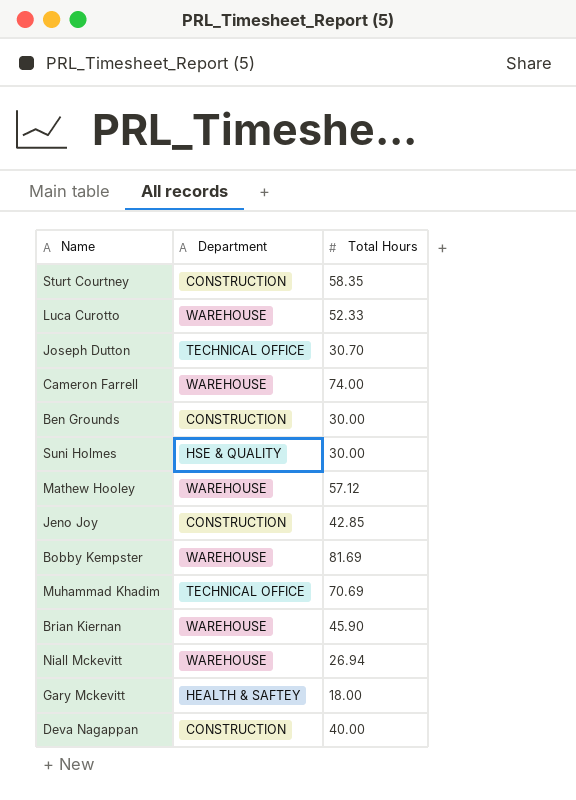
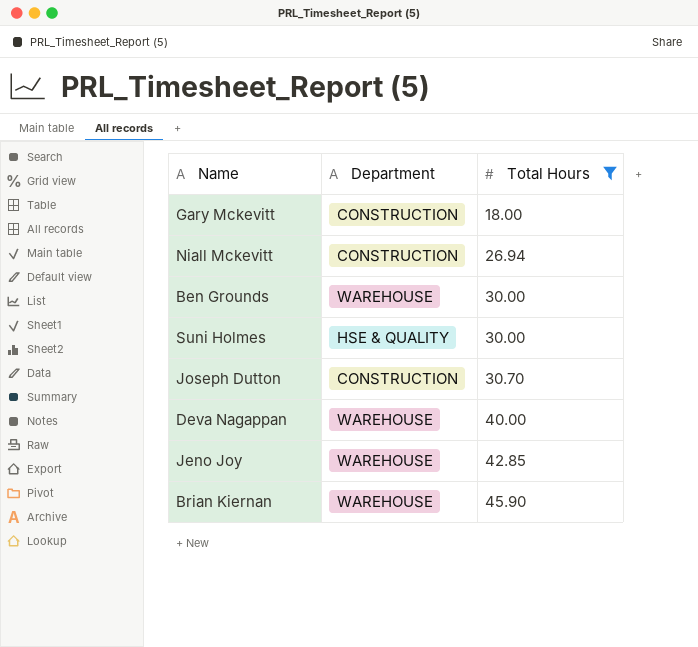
filter: none -> Total Hours <= 45.90
row order: none -> Total Hours ascending
Gary Mckevitt | Department: HEALTH & SAFTEY -> CONSTRUCTION
Niall Mckevitt | Department: WAREHOUSE -> CONSTRUCTION
Ben Grounds | Department: CONSTRUCTION -> WAREHOUSE
Joseph Dutton | Department: TECHNICAL OFFICE -> CONSTRUCTION
Deva Nagappan | Department: CONSTRUCTION -> WAREHOUSE
Jeno Joy | Department: CONSTRUCTION -> WAREHOUSE

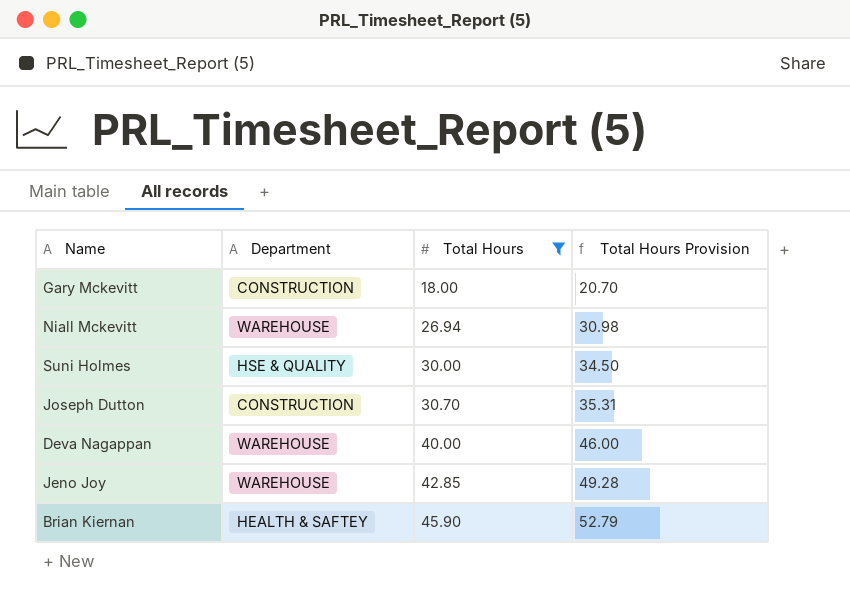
column Total Hours Provision | formula: none -> [Total Hours] * 1.15
row Ben Grounds: WAREHOUSE | 30.00 -> none
Niall Mckevitt | Department: CONSTRUCTION -> WAREHOUSE
Brian Kiernan | Department: WAREHOUSE -> HEALTH & SAFTEY

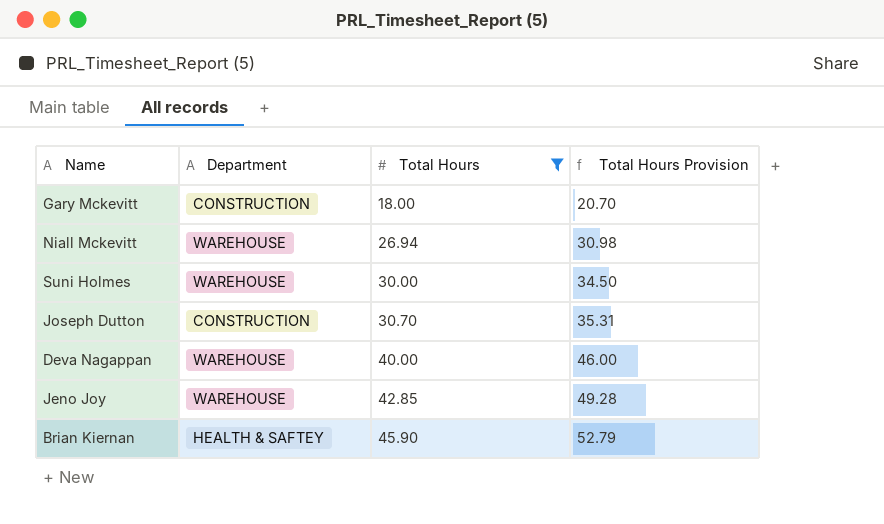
Suni Holmes | Department: HSE & QUALITY -> WAREHOUSE

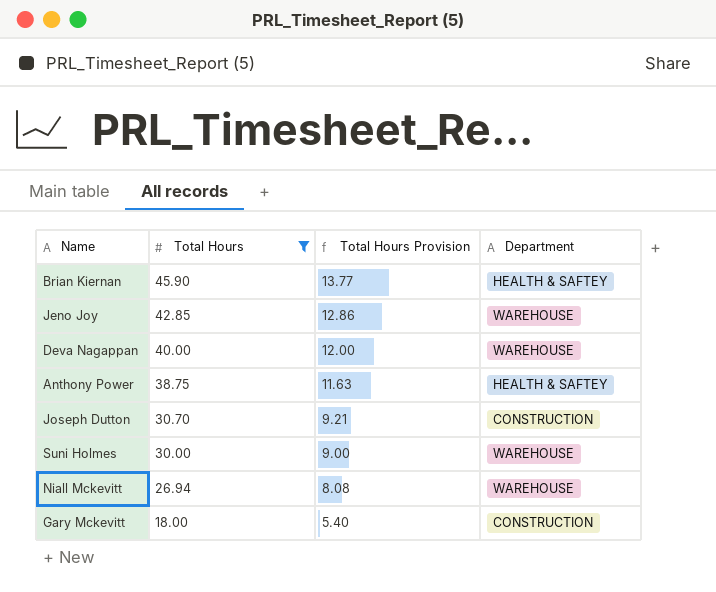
row order: Total Hours ascending -> Total Hours descending
column Total Hours Provision | formula: [Total Hours] * 1.15 -> [Total Hours] * 0.3
column Department | position: 2 -> 4
row Anthony Power: none -> 38.75 | 11.63 | HEALTH & SAFTEY

